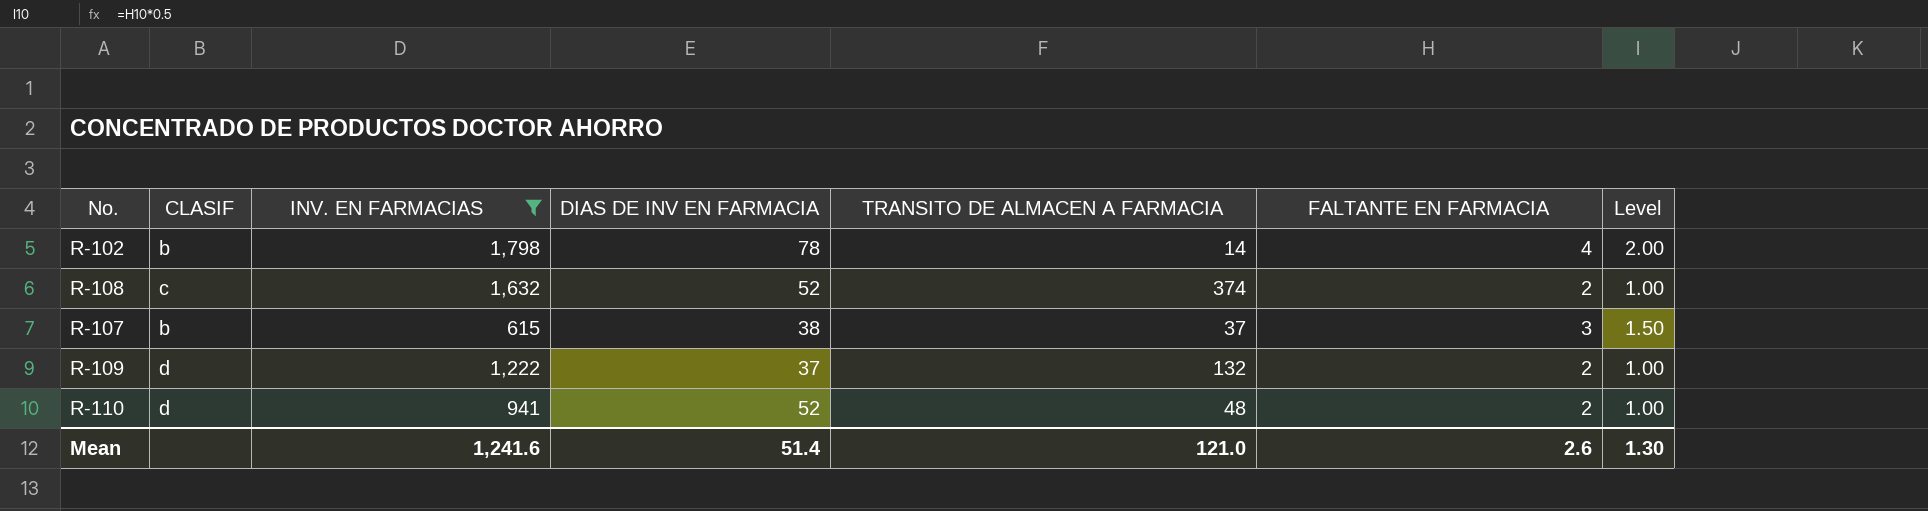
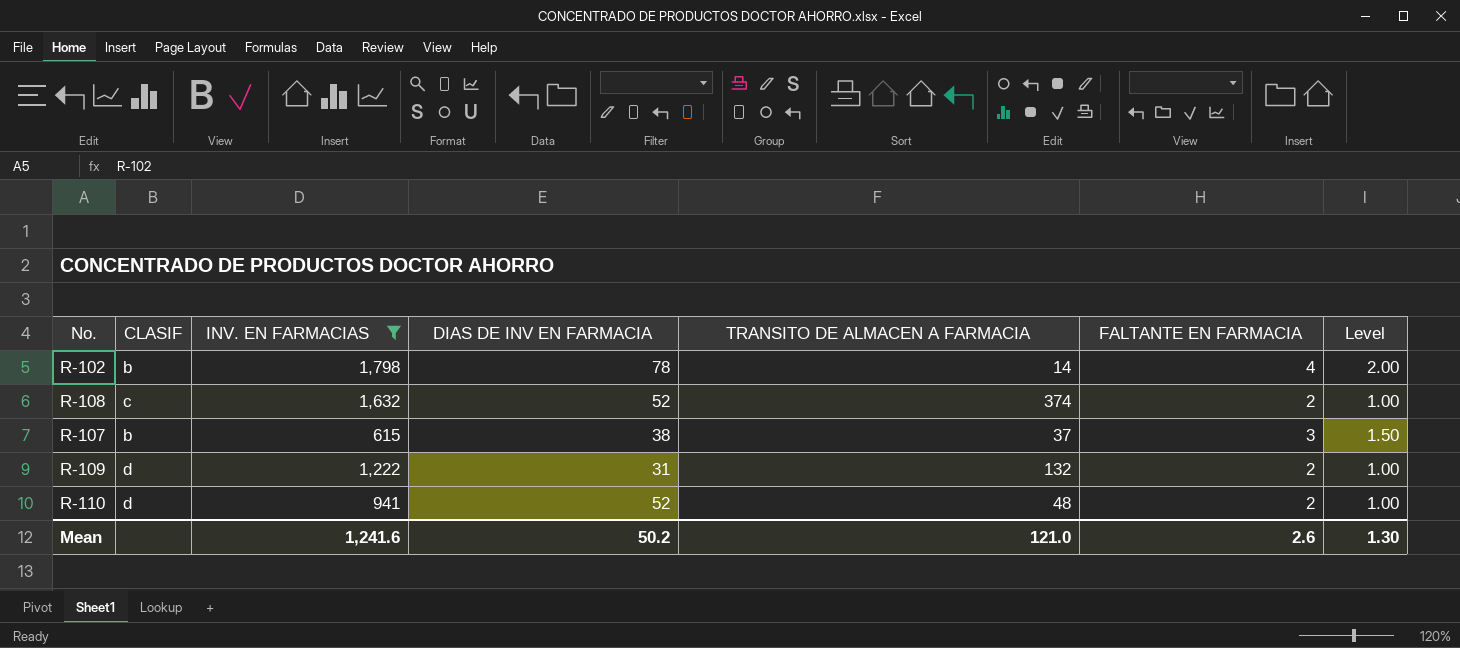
R-109 | DIAS DE INV EN FARMACIA: 37 -> 31
Mean | DIAS DE INV EN FARMACIA: 51.4 -> 50.2

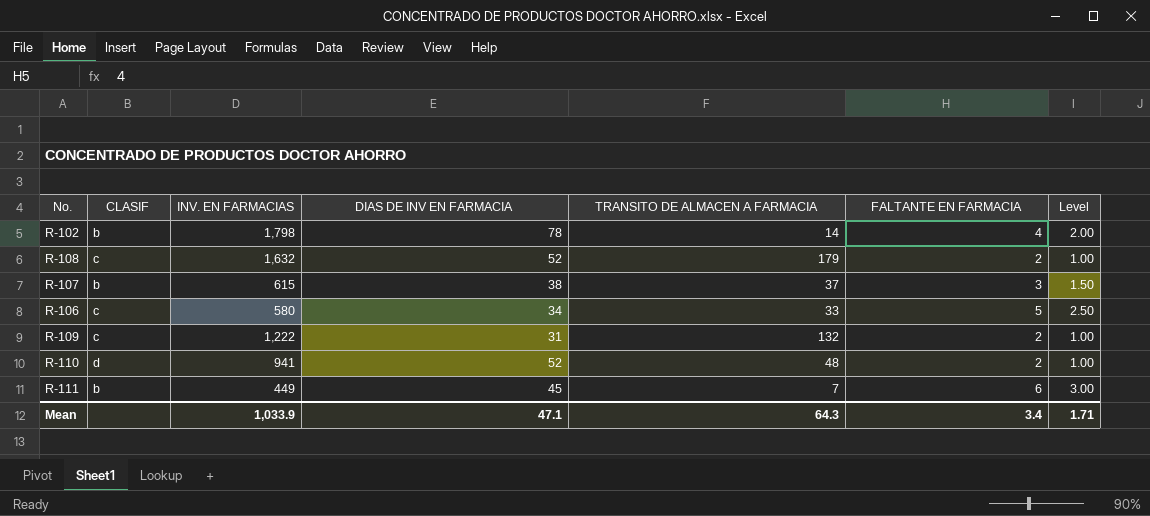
filter: INV. EN FARMACIAS >= 615 -> none
R-108 | TRANSITO DE ALMACEN A FARMACIA: 374 -> 179
R-109 | CLASIF: d -> c
Mean | INV. EN FARMACIAS: 1,241.6 -> 1,033.9
Mean | DIAS DE INV EN FARMACIA: 50.2 -> 47.1
Mean | TRANSITO DE ALMACEN A FARMACIA: 121.0 -> 64.3
Mean | FALTANTE EN FARMACIA: 2.6 -> 3.4
Mean | Level: 1.30 -> 1.71

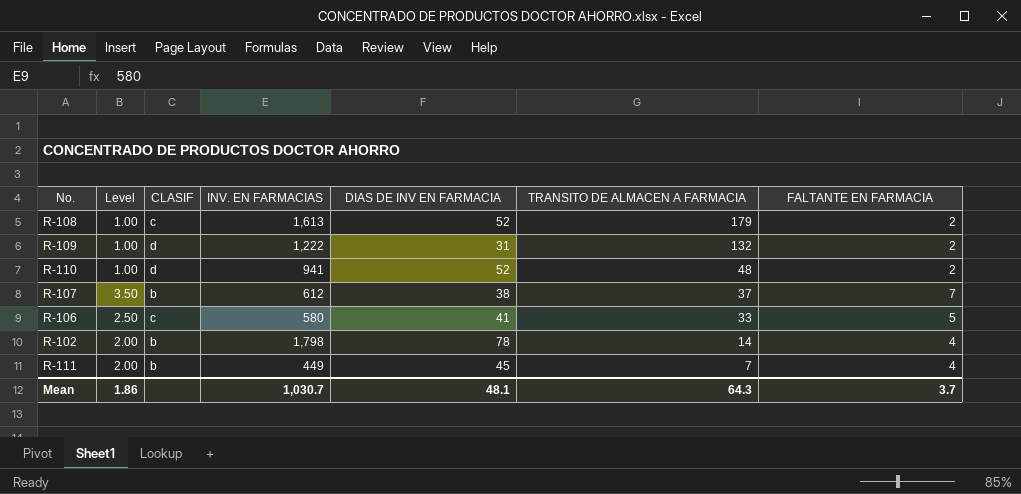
row order: none -> TRANSITO DE ALMACEN A FARMACIA descending
column Level | position: 7 -> 2
R-108 | INV. EN FARMACIAS: 1,632 -> 1,613
R-109 | CLASIF: c -> d
R-107 | Level: 1.50 -> 3.50
R-107 | INV. EN FARMACIAS: 615 -> 612
R-107 | FALTANTE EN FARMACIA: 3 -> 7
R-106 | DIAS DE INV EN FARMACIA: 34 -> 41
R-111 | Level: 3.00 -> 2.00
R-111 | FALTANTE EN FARMACIA: 6 -> 4
Mean | Level: 1.71 -> 1.86
Mean | INV. EN FARMACIAS: 1,033.9 -> 1,030.7
Mean | DIAS DE INV EN FARMACIA: 47.1 -> 48.1
Mean | FALTANTE EN FARMACIA: 3.4 -> 3.7

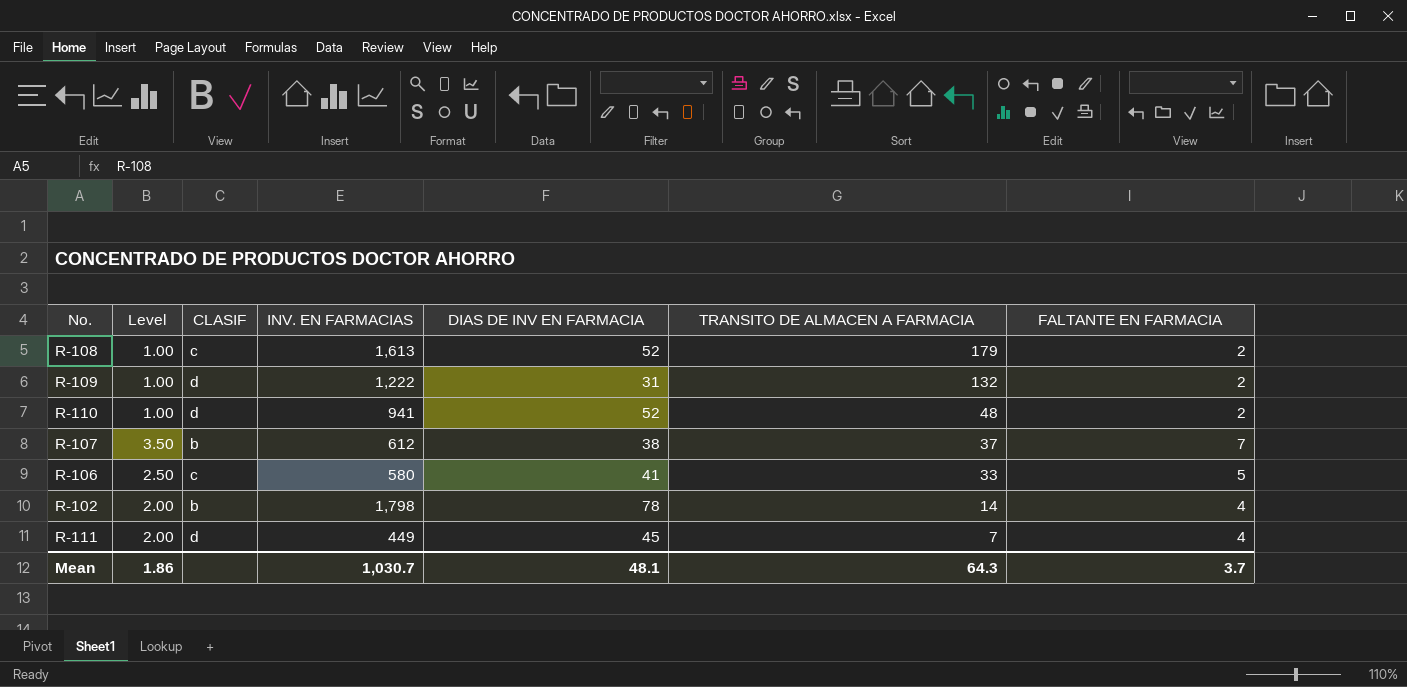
R-111 | CLASIF: b -> d

